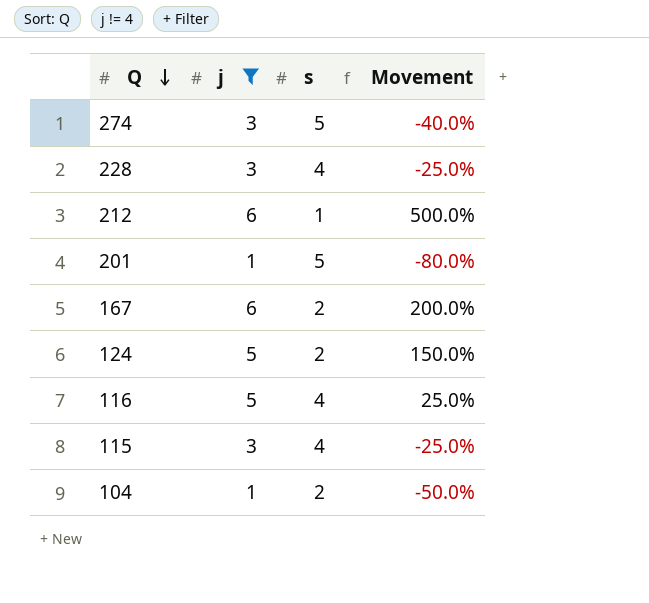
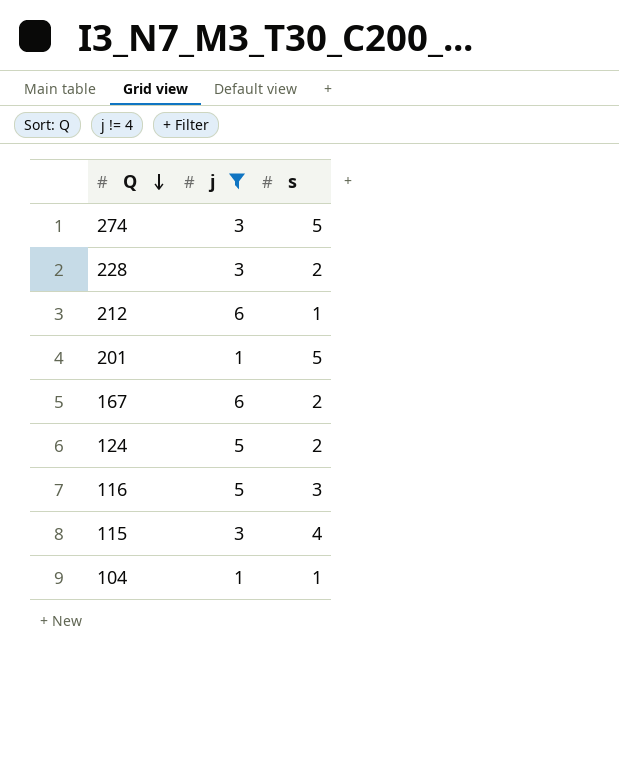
column Movement | formula: ([j] - [s]) / [s] -> none
228 | s: 4 -> 2
116 | s: 4 -> 3
104 | s: 2 -> 1

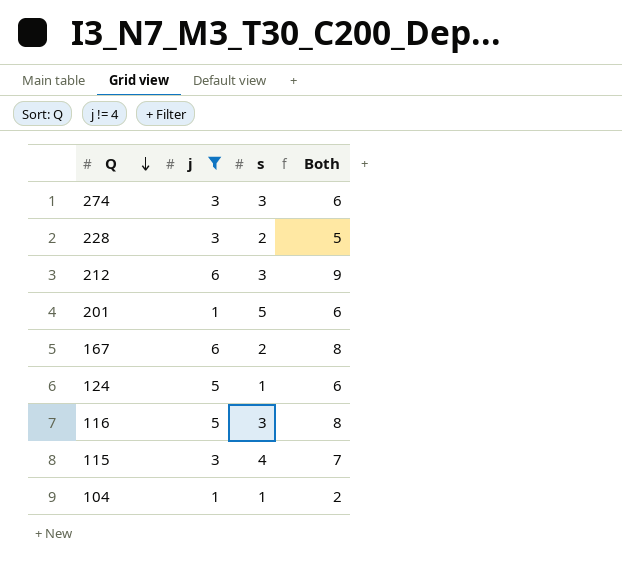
column Both | formula: none -> [j] + [s]
274 | s: 5 -> 3
212 | s: 1 -> 3
124 | s: 2 -> 1

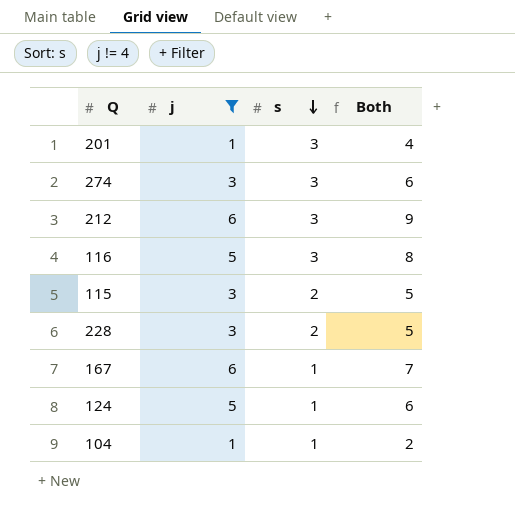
row order: Q descending -> s descending
201 | s: 5 -> 3
201 | Both: 6 -> 4
115 | s: 4 -> 2
115 | Both: 7 -> 5
167 | s: 2 -> 1
167 | Both: 8 -> 7

